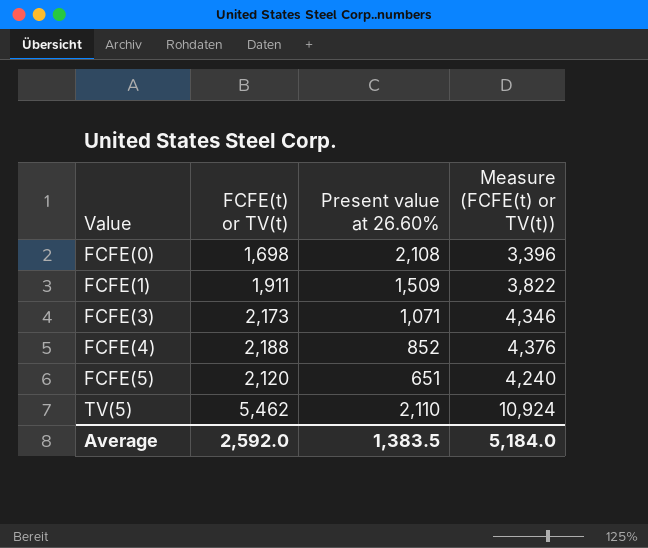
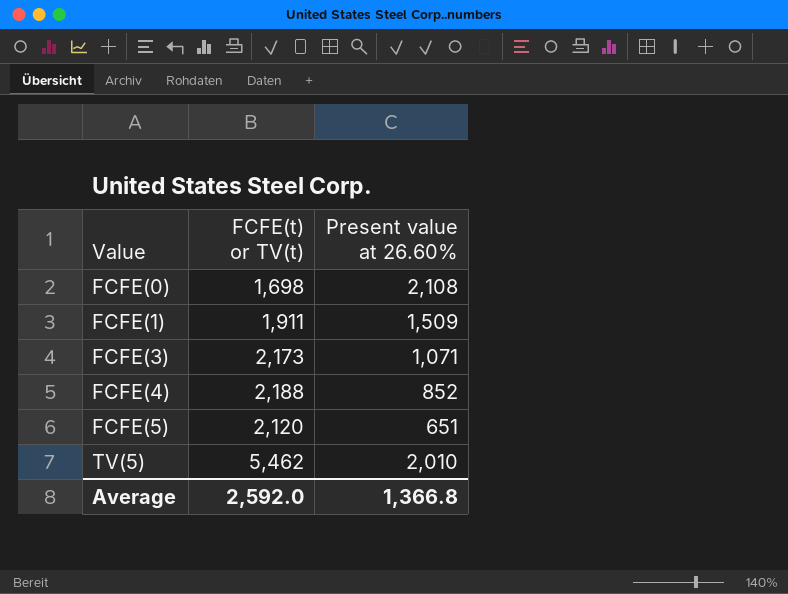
column Measure (FCFE(t) or TV(t)) | formula: [FCFE(t) or TV(t)] * 2 -> none
TV(5) | Present value at 26.60%: 2,110 -> 2,010
Average | Present value at 26.60%: 1,383.5 -> 1,366.8

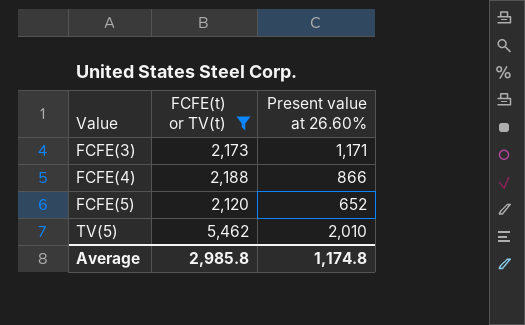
filter: none -> FCFE(t) or TV(t) >= 2,120
FCFE(3) | Present value at 26.60%: 1,071 -> 1,171
FCFE(4) | Present value at 26.60%: 852 -> 866
FCFE(5) | Present value at 26.60%: 651 -> 652
Average | FCFE(t) or TV(t): 2,592.0 -> 2,985.8
Average | Present value at 26.60%: 1,366.8 -> 1,174.8

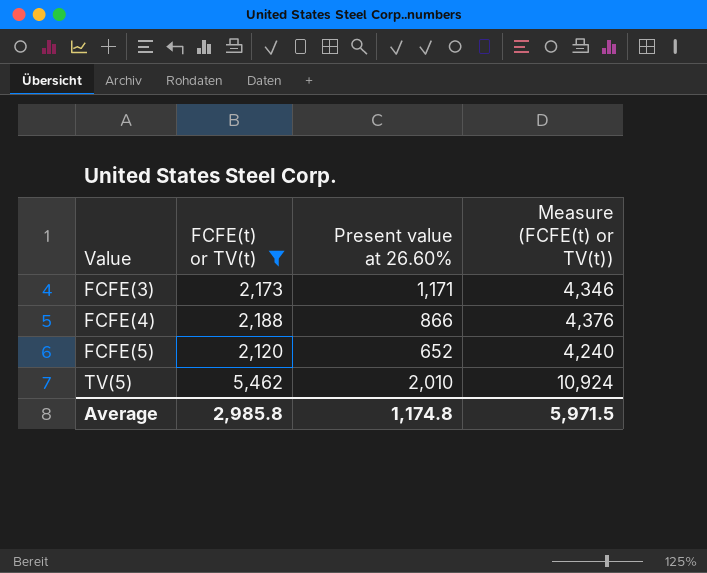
column Measure (FCFE(t) or TV(t)) | formula: none -> [FCFE(t) or TV(t)] * 2

